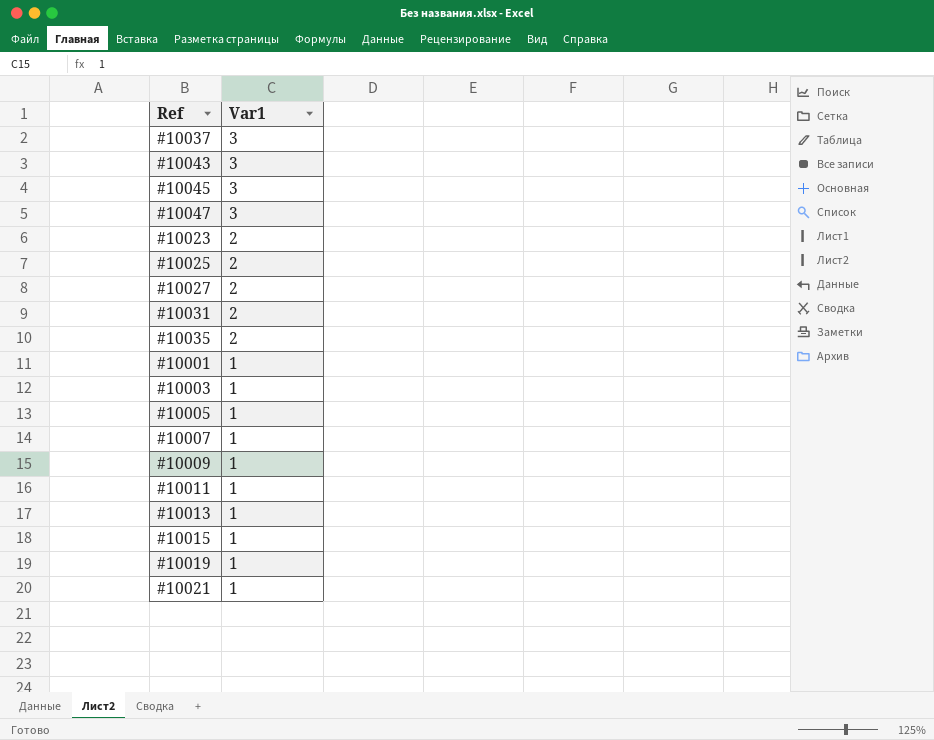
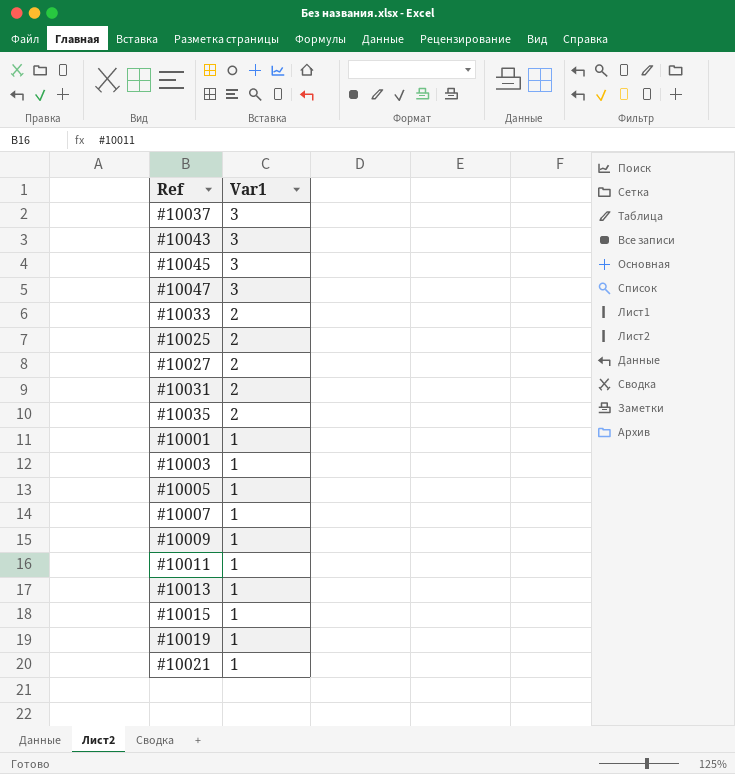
row #10023: 2 -> none
row #10033: none -> 2

